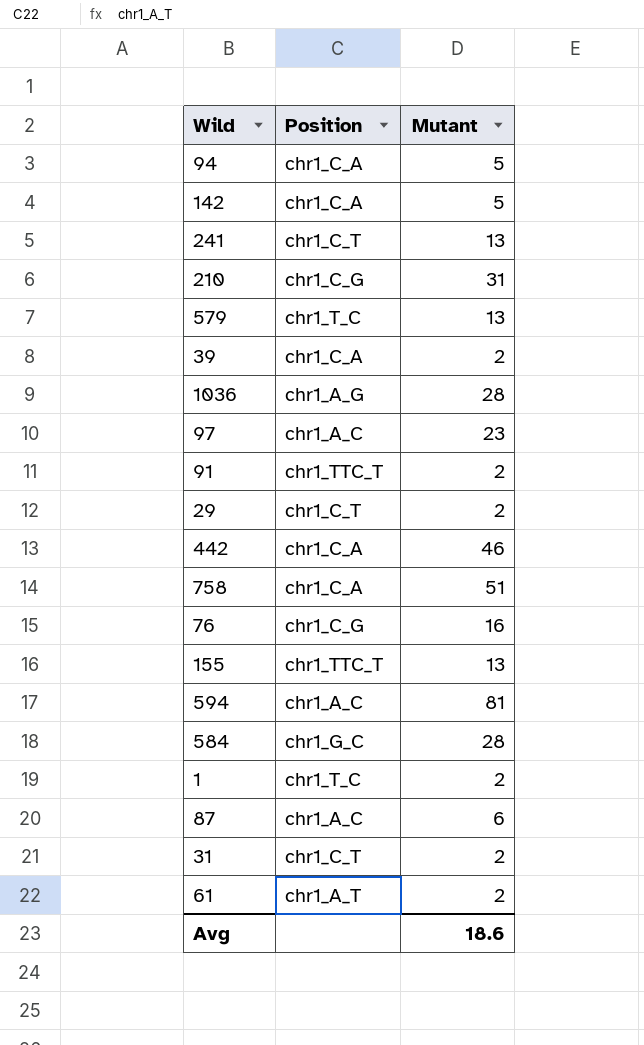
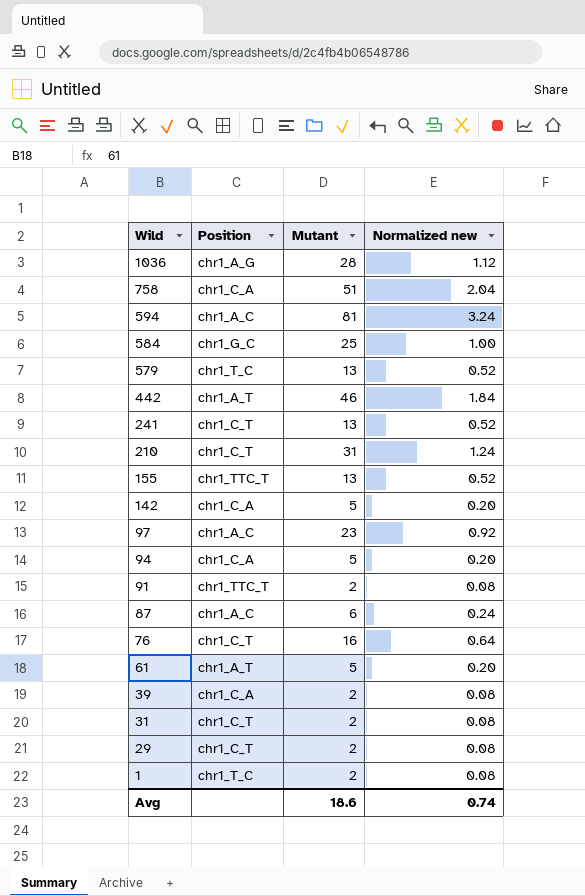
row order: none -> Wild descending
column Normalized new | formula: none -> [Mutant] * 0.04
584 | Mutant: 28 -> 25
442 | Position: chr1_C_A -> chr1_A_T
210 | Position: chr1_C_G -> chr1_C_T
76 | Position: chr1_C_G -> chr1_C_T
61 | Mutant: 2 -> 5

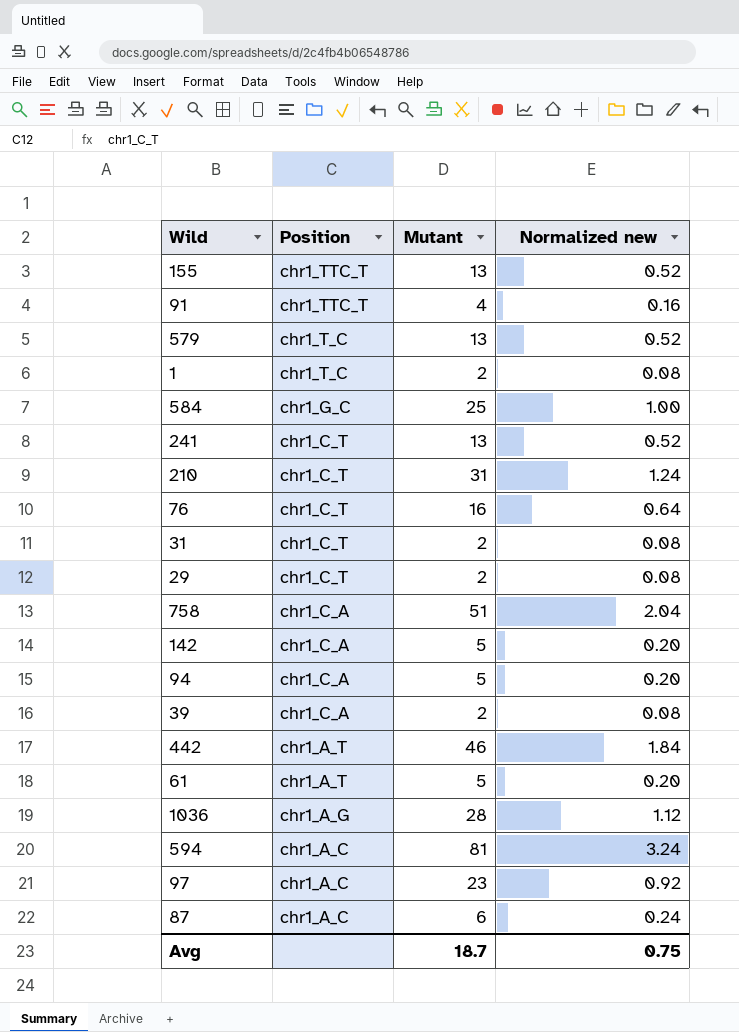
row order: Wild descending -> Position descending
91 | Mutant: 2 -> 4
91 | Normalized new: 0.08 -> 0.16
Avg | Mutant: 18.6 -> 18.7
Avg | Normalized new: 0.74 -> 0.75

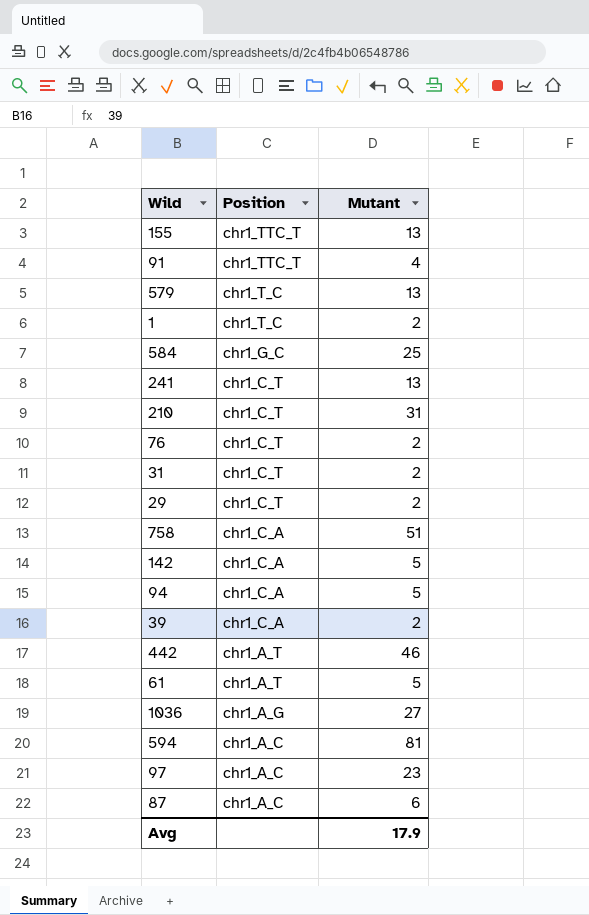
column Normalized new | formula: [Mutant] * 0.04 -> none
76 | Mutant: 16 -> 2
1036 | Mutant: 28 -> 27
Avg | Mutant: 18.7 -> 17.9

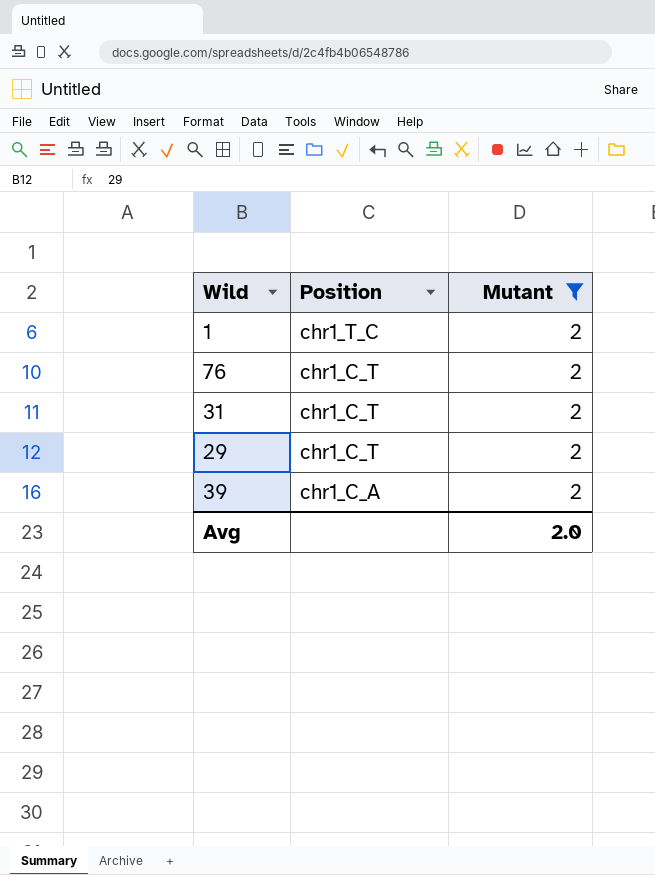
filter: none -> Mutant = 2
Avg | Mutant: 17.9 -> 2.0

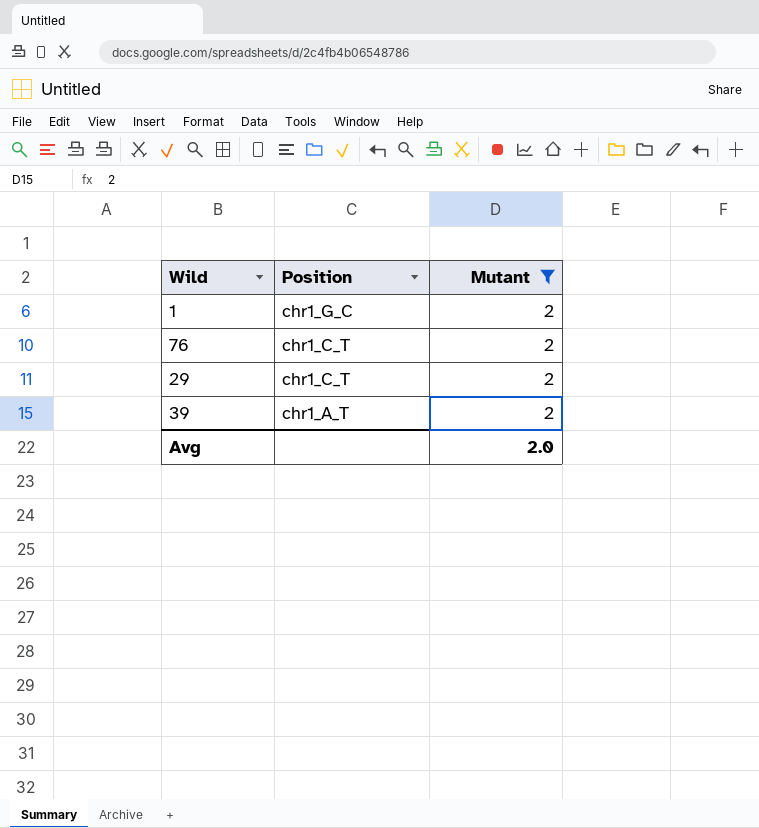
row 31: chr1_C_T | 2 -> none
1 | Position: chr1_T_C -> chr1_G_C
39 | Position: chr1_C_A -> chr1_A_T

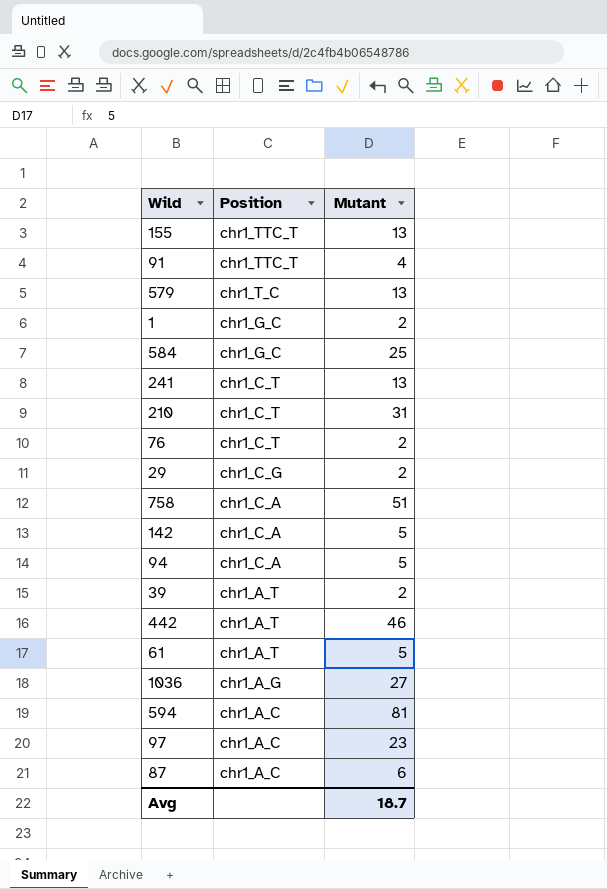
filter: Mutant = 2 -> none
29 | Position: chr1_C_T -> chr1_C_G
Avg | Mutant: 2.0 -> 18.7

